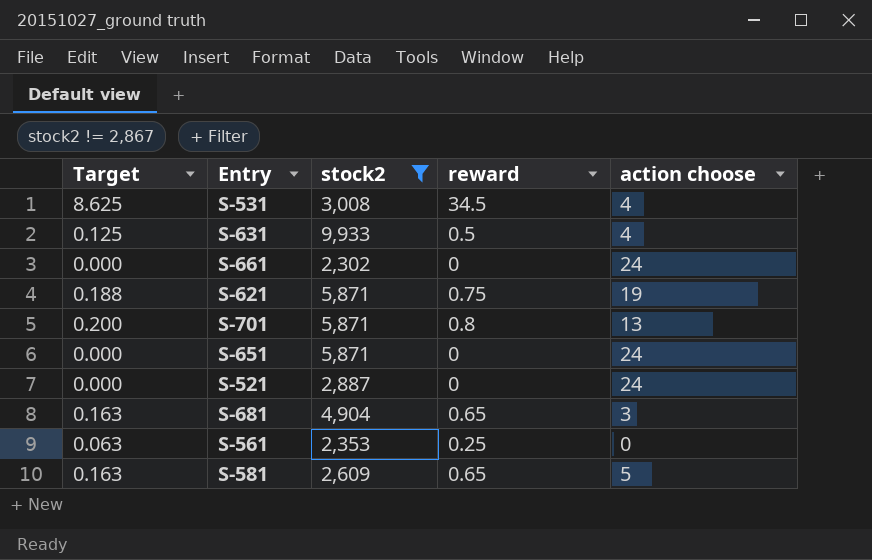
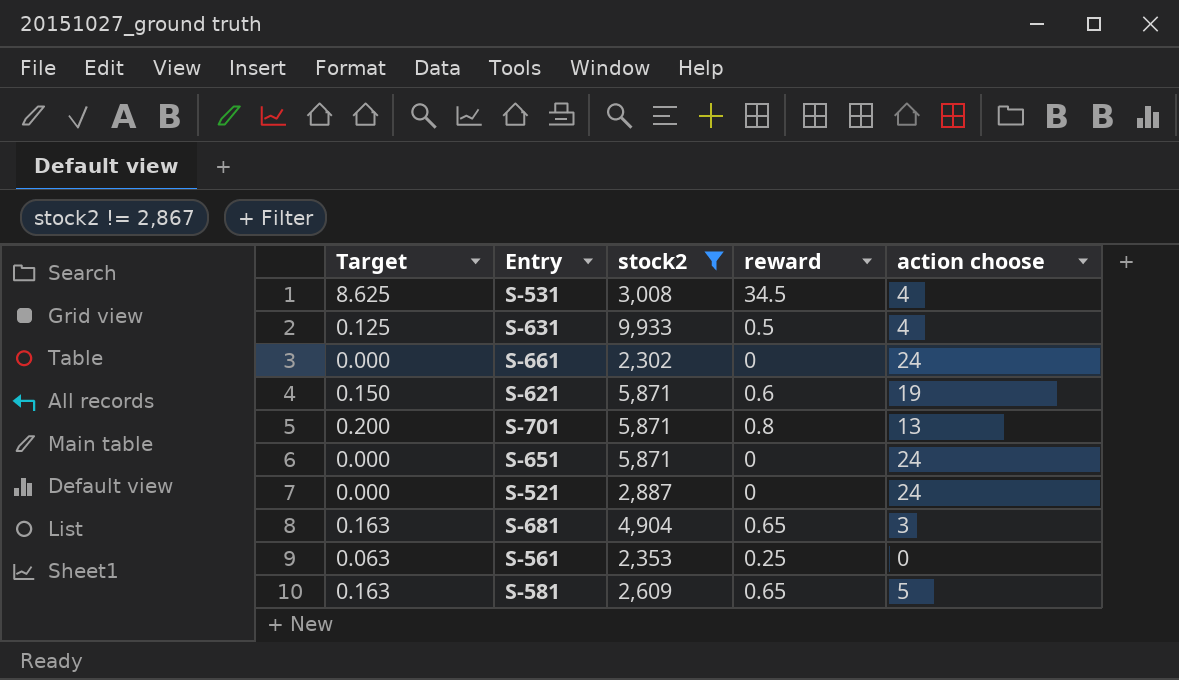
S-621 | Target: 0.188 -> 0.150
S-621 | reward: 0.75 -> 0.6

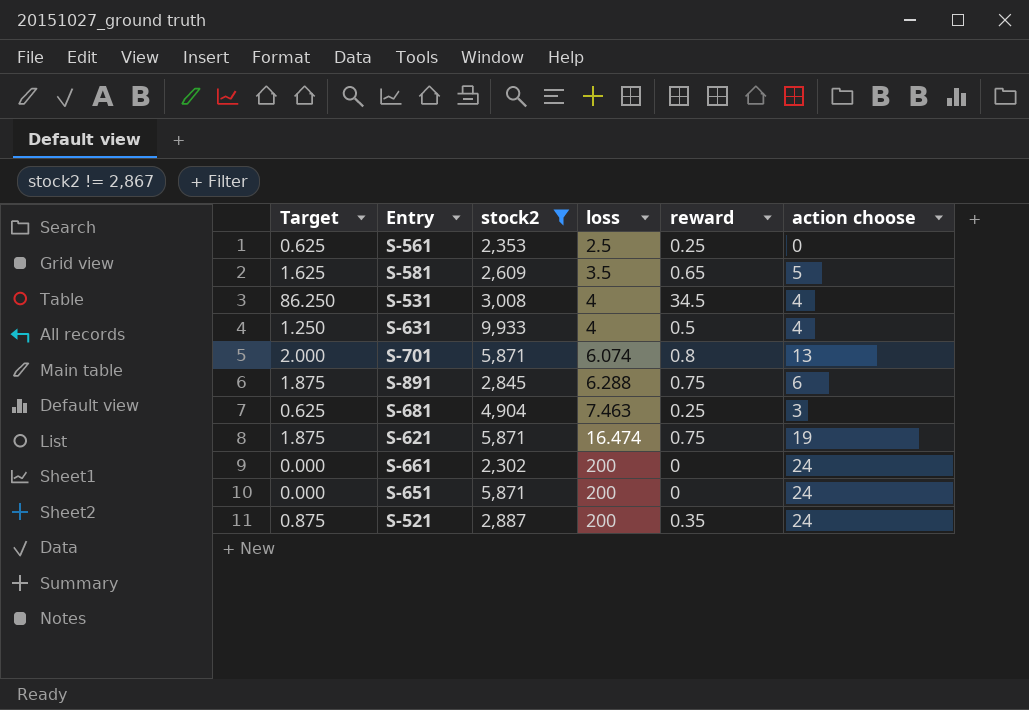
row order: none -> loss ascending
column Target | formula: [reward] * 0.25 -> [reward] * 2.5
column loss | position: none -> 4
row S-891: none -> 1.875 | 2,845 | 6.288 | 0.75 | 6
S-681 | reward: 0.65 -> 0.25
S-621 | reward: 0.6 -> 0.75
S-521 | reward: 0 -> 0.35

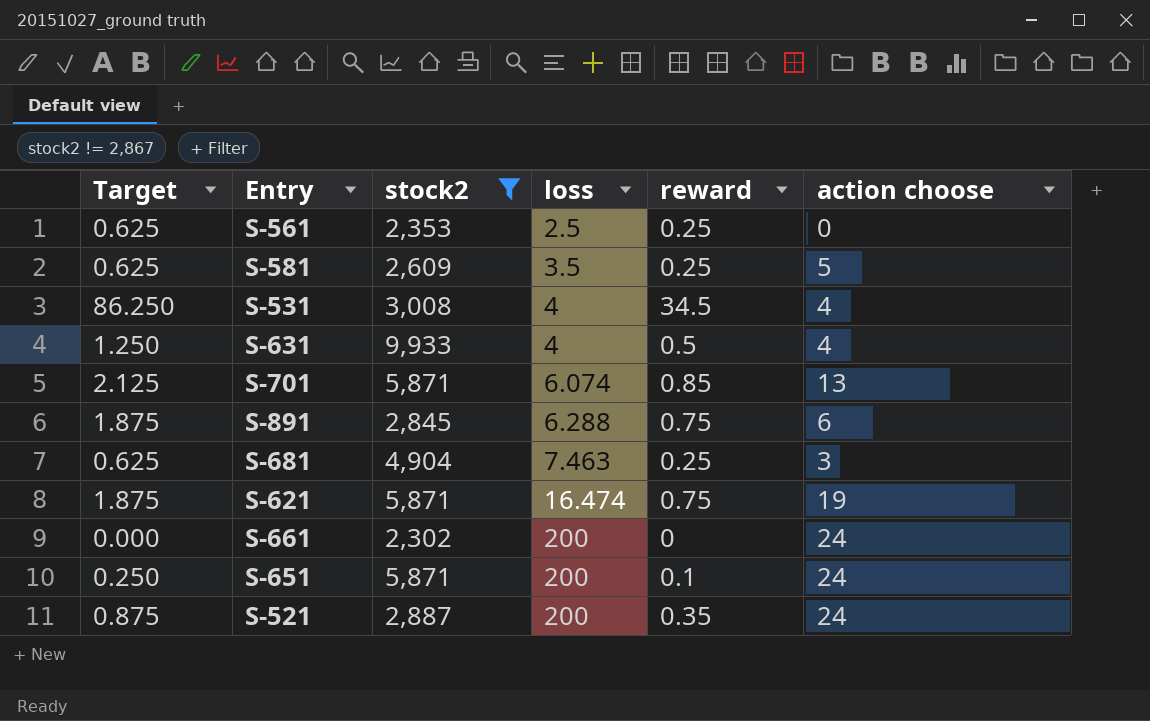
S-581 | Target: 1.625 -> 0.625
S-581 | reward: 0.65 -> 0.25
S-701 | Target: 2.000 -> 2.125
S-701 | reward: 0.8 -> 0.85
S-651 | Target: 0.000 -> 0.250
S-651 | reward: 0 -> 0.1

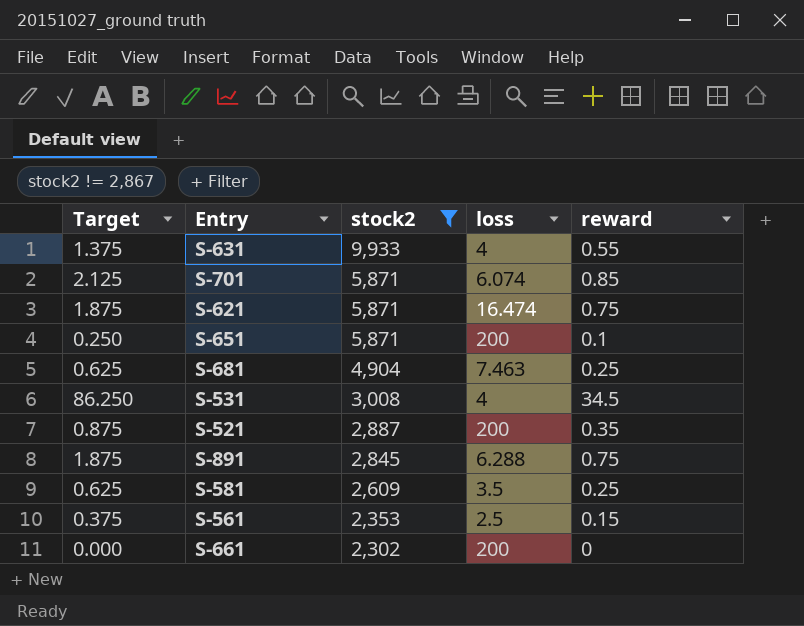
row order: loss ascending -> stock2 descending
column action choose | position: 6 -> none
S-631 | Target: 1.250 -> 1.375
S-631 | reward: 0.5 -> 0.55
S-561 | Target: 0.625 -> 0.375
S-561 | reward: 0.25 -> 0.15

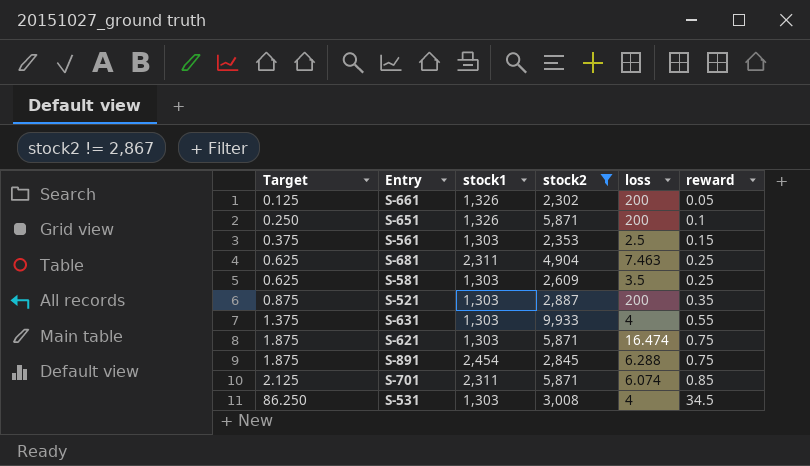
row order: stock2 descending -> Target ascending
column stock1 | position: none -> 3
S-661 | Target: 0.000 -> 0.125
S-661 | reward: 0 -> 0.05

